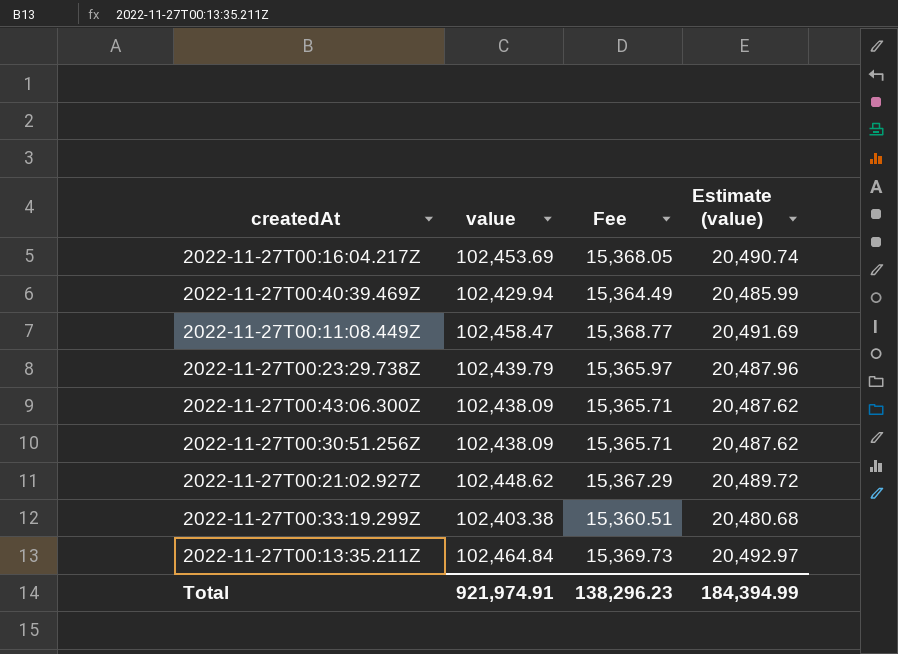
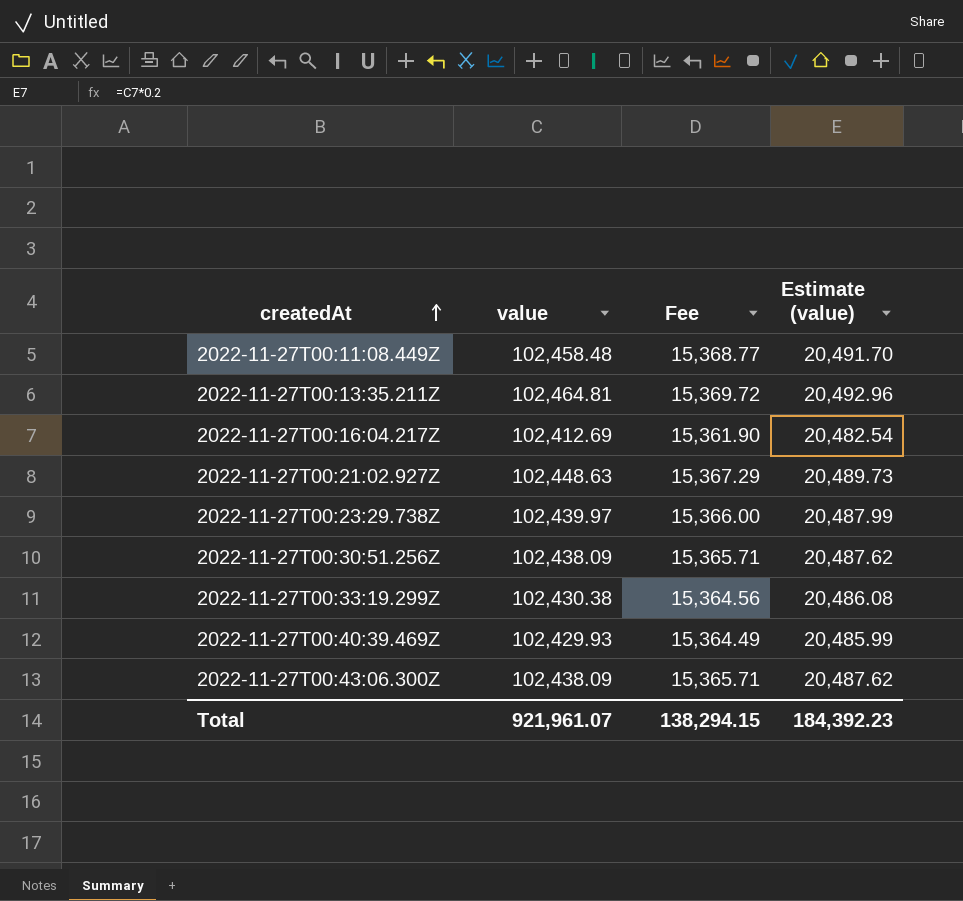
row order: none -> createdAt ascending
2022-11-27T00:11:08.449Z | value: 102,458.47 -> 102,458.48
2022-11-27T00:11:08.449Z | Estimate (value): 20,491.69 -> 20,491.70
2022-11-27T00:13:35.211Z | value: 102,464.84 -> 102,464.81
2022-11-27T00:13:35.211Z | Fee: 15,369.73 -> 15,369.72
2022-11-27T00:13:35.211Z | Estimate (value): 20,492.97 -> 20,492.96
2022-11-27T00:16:04.217Z | value: 102,453.69 -> 102,412.69
2022-11-27T00:16:04.217Z | Fee: 15,368.05 -> 15,361.90
2022-11-27T00:16:04.217Z | Estimate (value): 20,490.74 -> 20,482.54
2022-11-27T00:21:02.927Z | value: 102,448.62 -> 102,448.63
2022-11-27T00:21:02.927Z | Estimate (value): 20,489.72 -> 20,489.73
2022-11-27T00:23:29.738Z | value: 102,439.79 -> 102,439.97
2022-11-27T00:23:29.738Z | Fee: 15,365.97 -> 15,366.00
2022-11-27T00:23:29.738Z | Estimate (value): 20,487.96 -> 20,487.99
2022-11-27T00:33:19.299Z | value: 102,403.38 -> 102,430.38
2022-11-27T00:33:19.299Z | Fee: 15,360.51 -> 15,364.56
2022-11-27T00:33:19.299Z | Estimate (value): 20,480.68 -> 20,486.08
2022-11-27T00:40:39.469Z | value: 102,429.94 -> 102,429.93
Total | value: 921,974.91 -> 921,961.07
Total | Fee: 138,296.23 -> 138,294.15
Total | Estimate (value): 184,394.99 -> 184,392.23

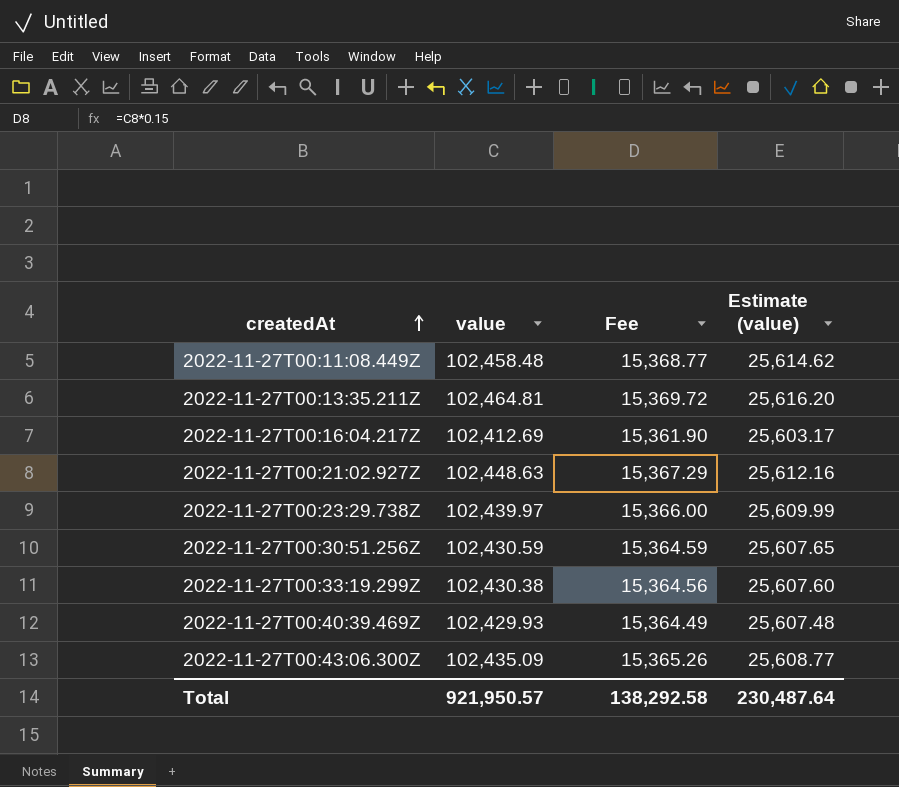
column Estimate (value) | formula: [value] * 0.2 -> [value] * 0.25
2022-11-27T00:30:51.256Z | value: 102,438.09 -> 102,430.59
2022-11-27T00:30:51.256Z | Fee: 15,365.71 -> 15,364.59
2022-11-27T00:43:06.300Z | value: 102,438.09 -> 102,435.09
2022-11-27T00:43:06.300Z | Fee: 15,365.71 -> 15,365.26
Total | value: 921,961.07 -> 921,950.57
Total | Fee: 138,294.15 -> 138,292.58
Total | Estimate (value): 184,392.23 -> 230,487.64

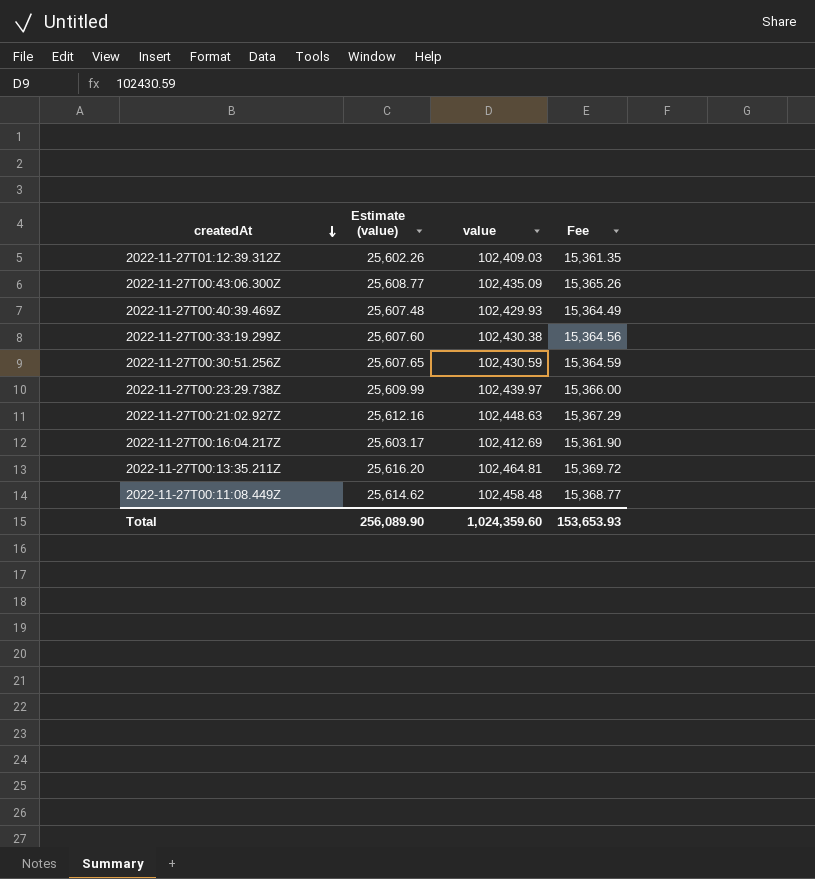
row order: createdAt ascending -> createdAt descending
column Estimate (value) | position: 4 -> 2
row 2022-11-27T01:12:39.312Z: none -> 25,602.26 | 102,409.03 | 15,361.35
Total | Estimate (value): 230,487.64 -> 256,089.90
Total | value: 921,950.57 -> 1,024,359.60
Total | Fee: 138,292.58 -> 153,653.93

